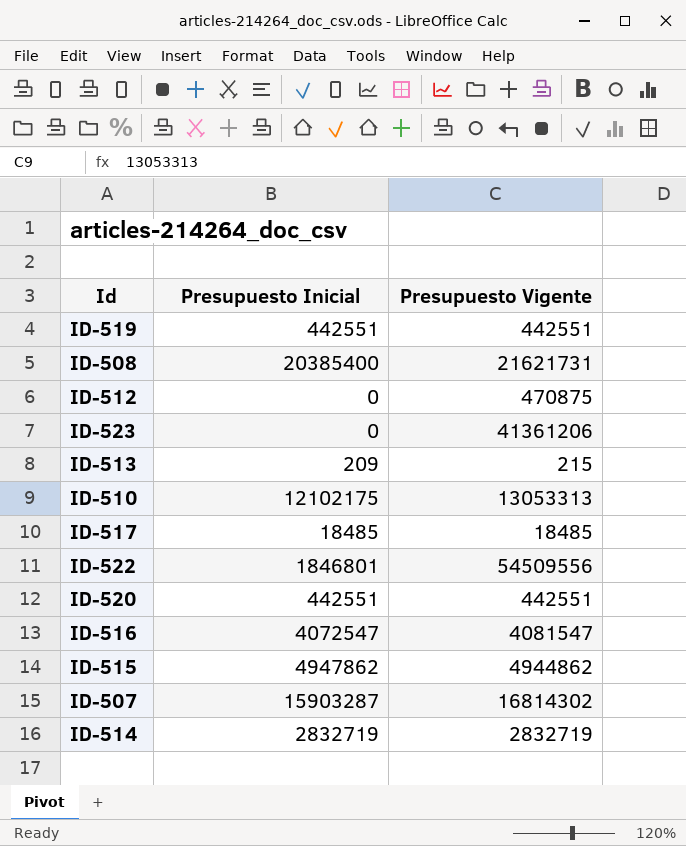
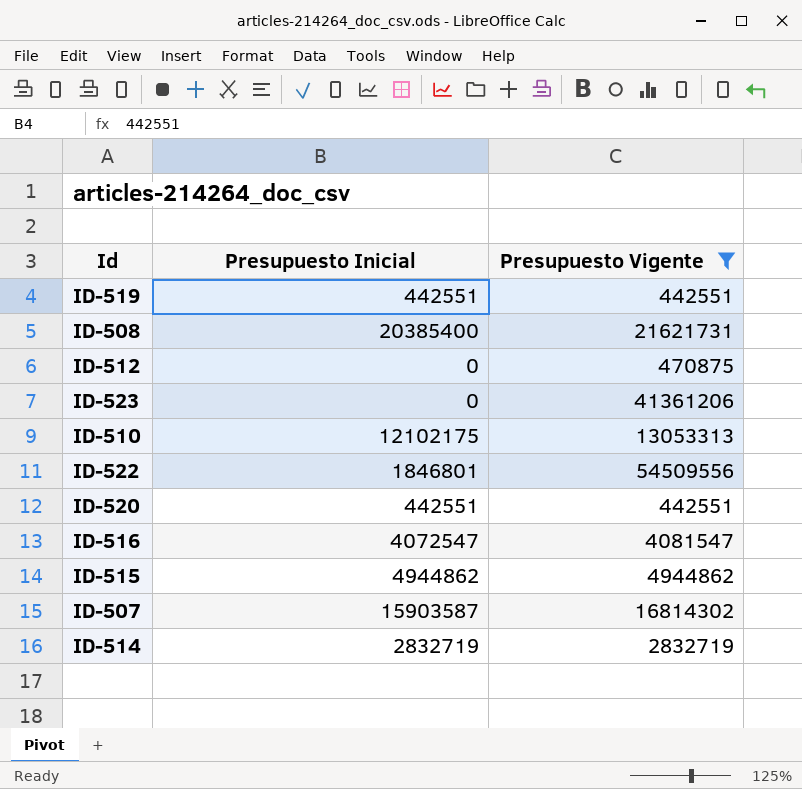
filter: none -> Presupuesto Vigente >= 442551
ID-515 | Presupuesto Inicial: 4947862 -> 4944862
ID-507 | Presupuesto Inicial: 15903287 -> 15903587

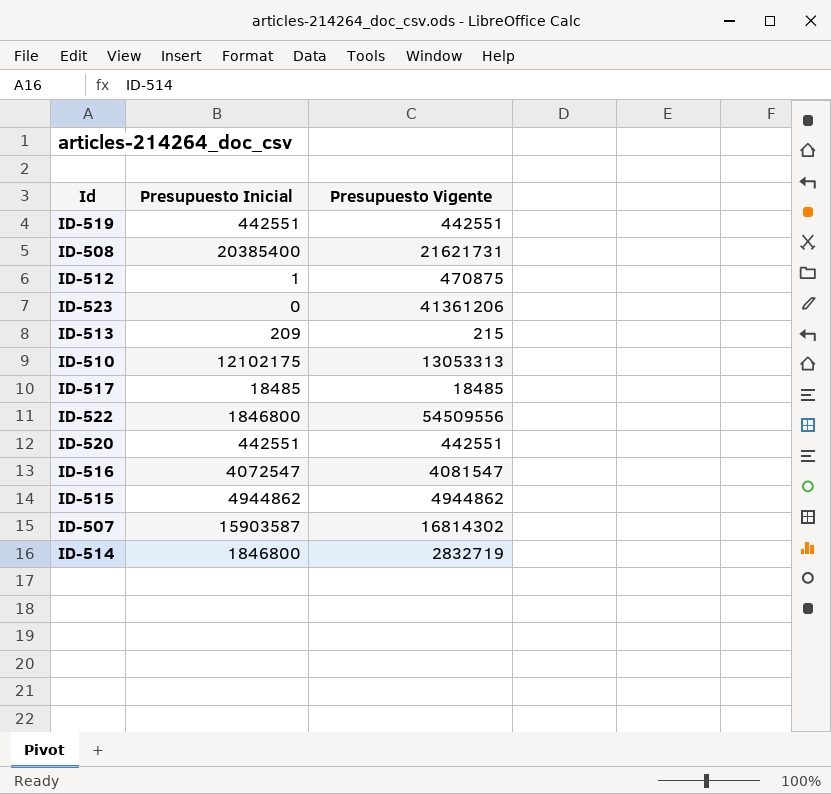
filter: Presupuesto Vigente >= 442551 -> none
ID-512 | Presupuesto Inicial: 0 -> 1
ID-522 | Presupuesto Inicial: 1846801 -> 1846800
ID-514 | Presupuesto Inicial: 2832719 -> 1846800

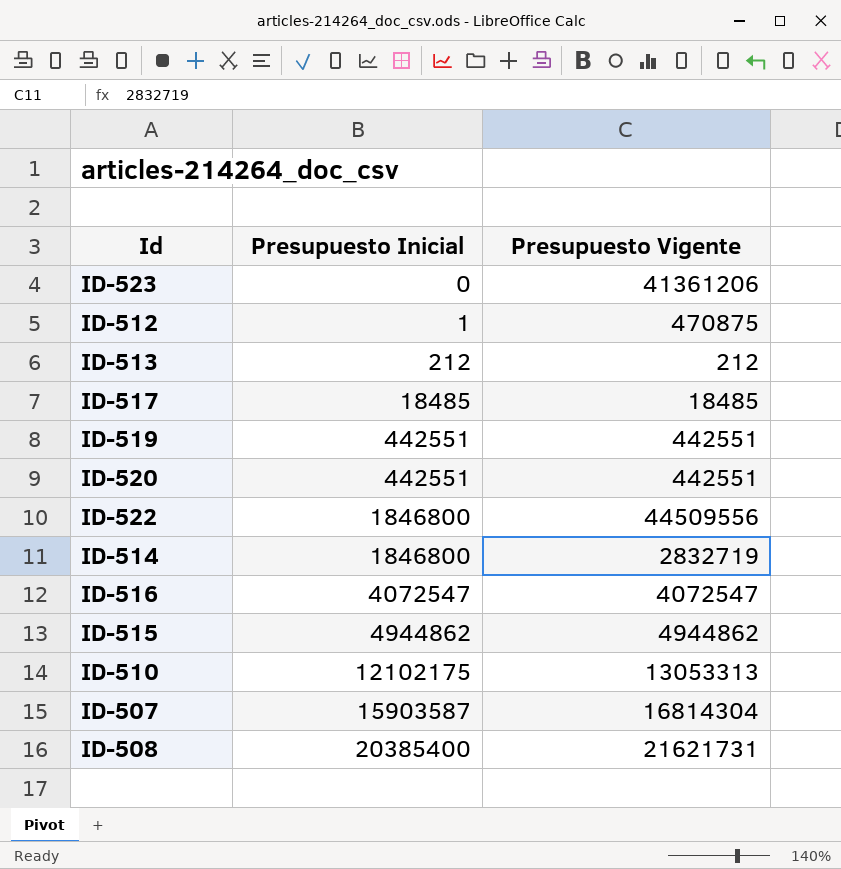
row order: none -> Presupuesto Inicial ascending
ID-513 | Presupuesto Inicial: 209 -> 212
ID-513 | Presupuesto Vigente: 215 -> 212
ID-522 | Presupuesto Vigente: 54509556 -> 44509556
ID-516 | Presupuesto Vigente: 4081547 -> 4072547
ID-507 | Presupuesto Vigente: 16814302 -> 16814304

